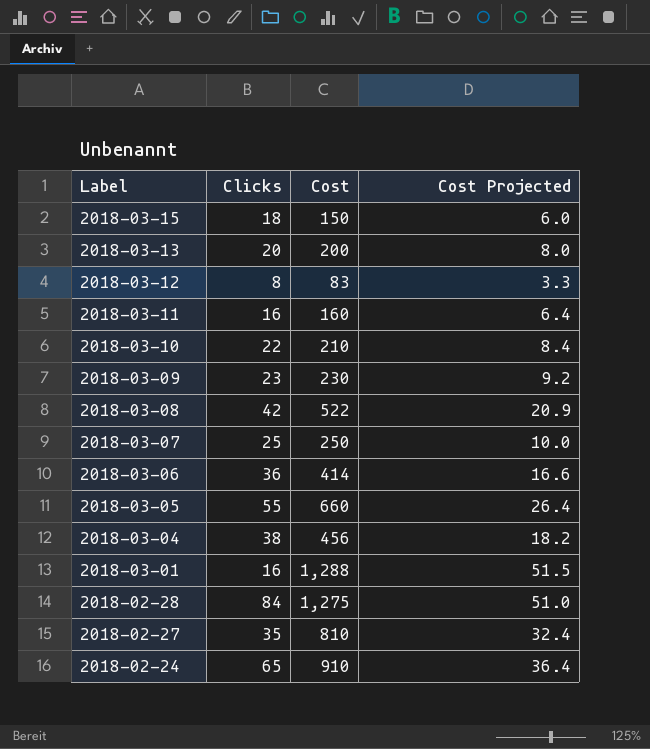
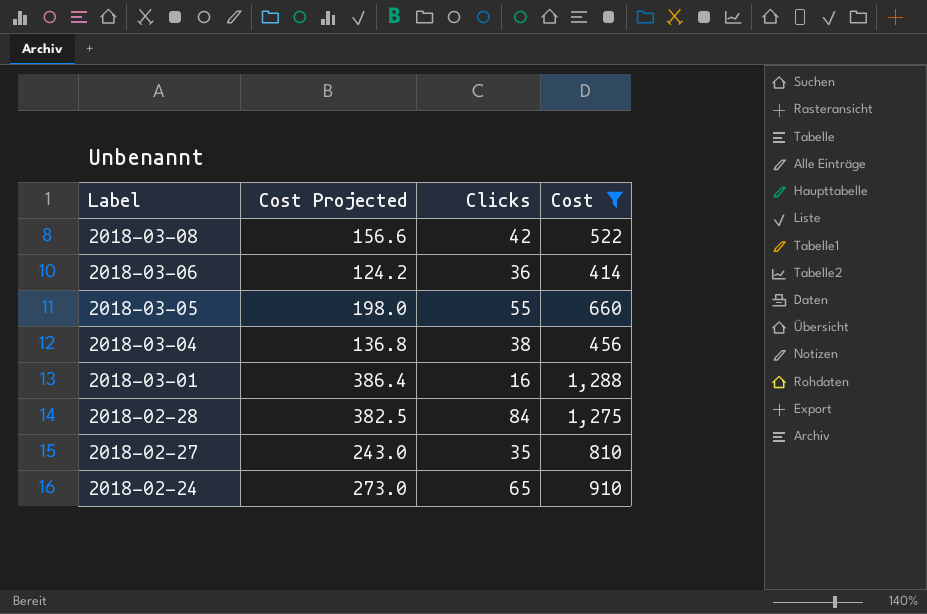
filter: none -> Cost >= 414
column Cost Projected | formula: [Cost] * 0.04 -> [Cost] * 0.3
column Cost Projected | position: 4 -> 2

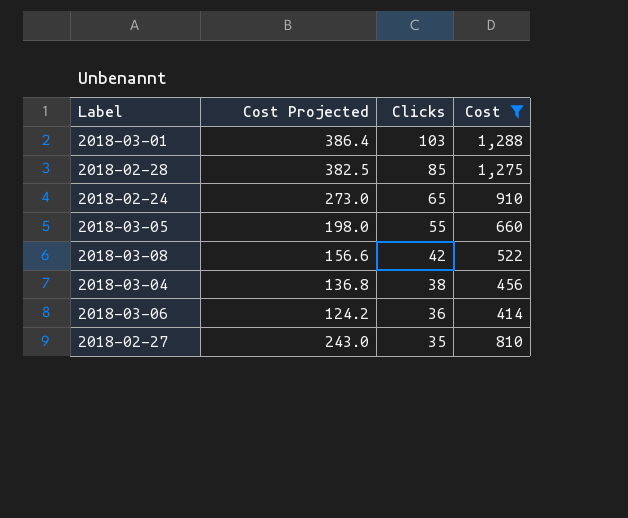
row order: Label descending -> Clicks descending
2018-03-01 | Clicks: 16 -> 103
2018-02-28 | Clicks: 84 -> 85

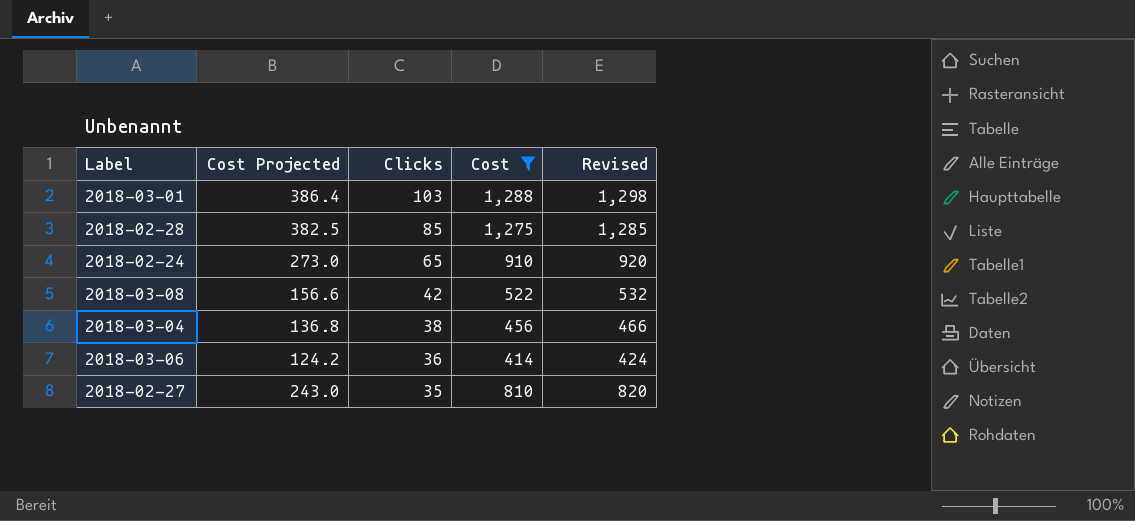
column Revised | formula: none -> [Cost] + 10
row 2018-03-05: 198.0 | 55 | 660 -> none

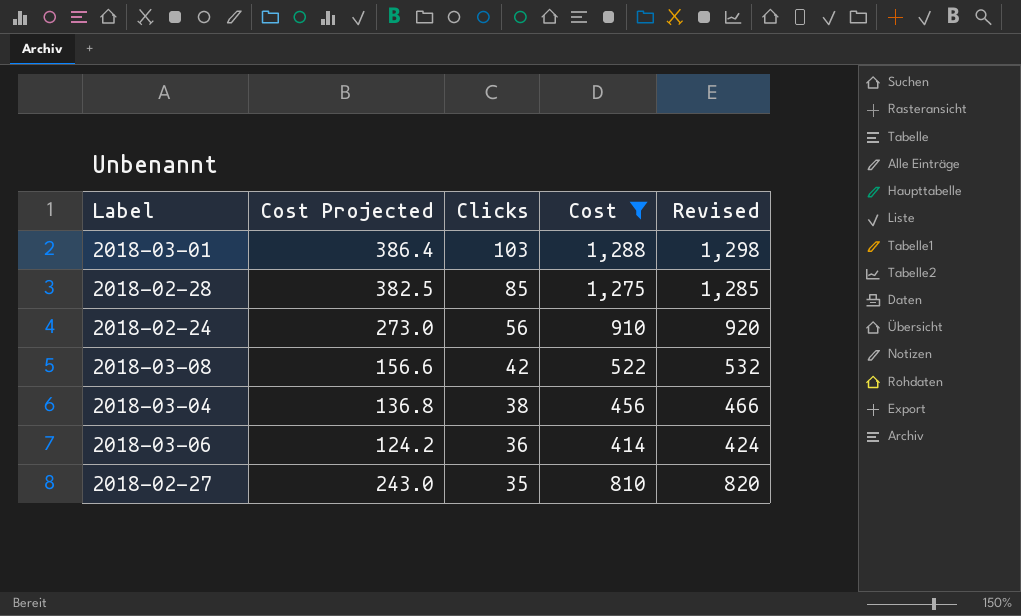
2018-02-24 | Clicks: 65 -> 56

